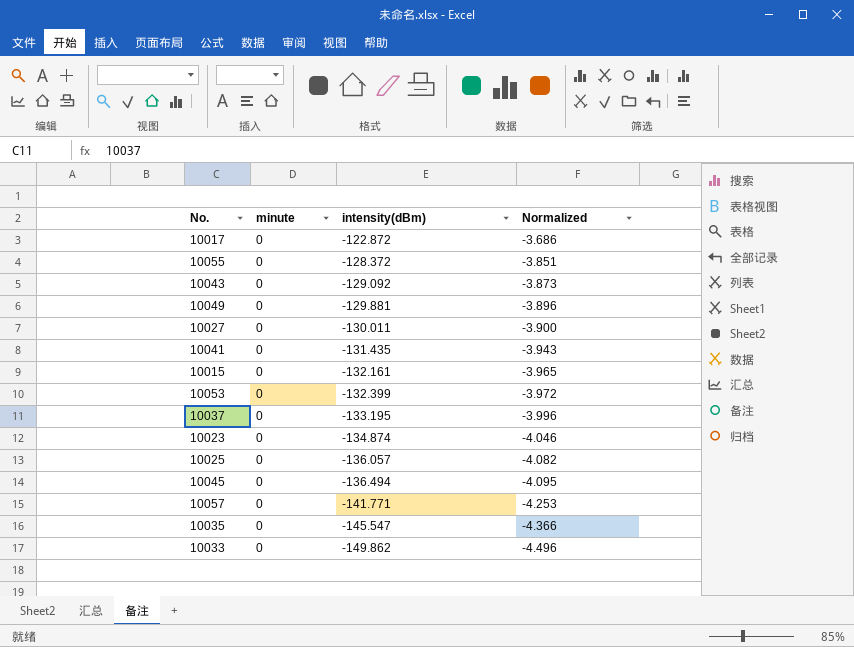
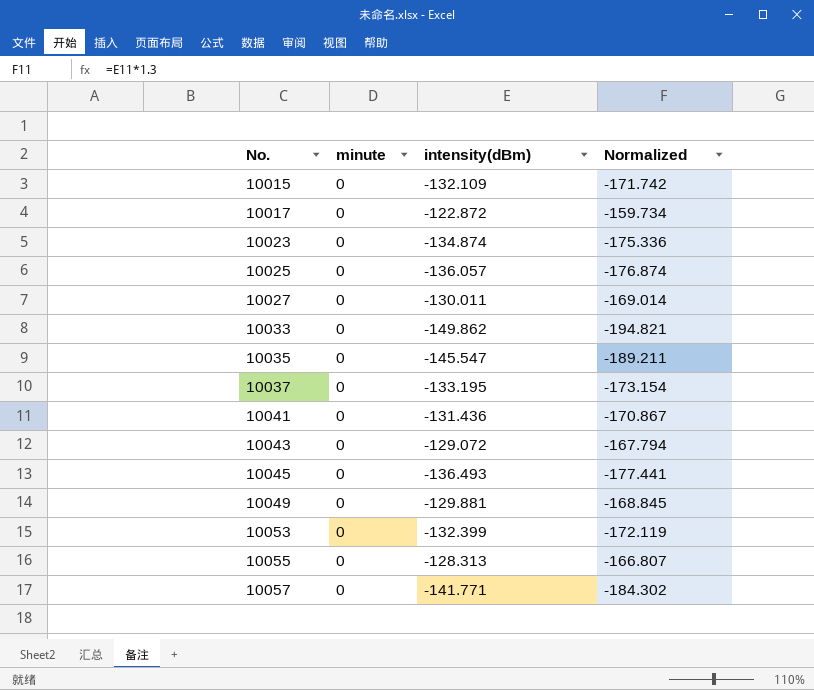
row order: intensity(dBm) descending -> No. ascending
column Normalized | formula: [intensity(dBm)] * 0.03 -> [intensity(dBm)] * 1.3
10015 | intensity(dBm): -132.161 -> -132.109
10041 | intensity(dBm): -131.435 -> -131.436
10043 | intensity(dBm): -129.092 -> -129.072
10045 | intensity(dBm): -136.494 -> -136.493
10055 | intensity(dBm): -128.372 -> -128.313

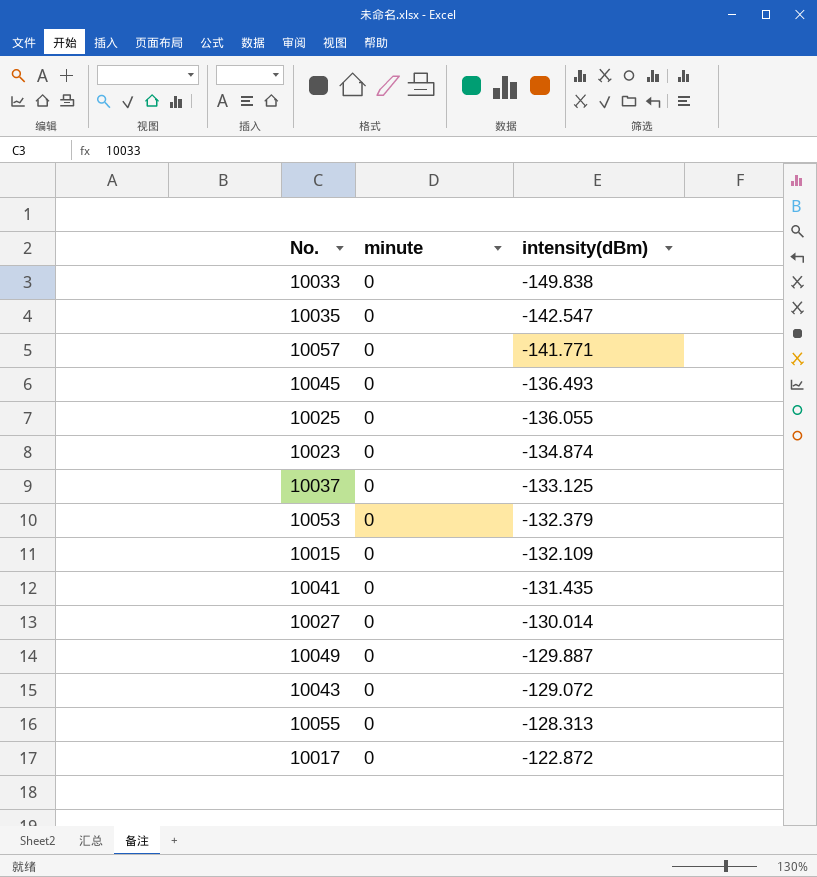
row order: No. ascending -> intensity(dBm) ascending
column Normalized | formula: [intensity(dBm)] * 1.3 -> none
10033 | intensity(dBm): -149.862 -> -149.838
10035 | intensity(dBm): -145.547 -> -142.547
10025 | intensity(dBm): -136.057 -> -136.055
10037 | intensity(dBm): -133.195 -> -133.125
10053 | intensity(dBm): -132.399 -> -132.379
10041 | intensity(dBm): -131.436 -> -131.435
10027 | intensity(dBm): -130.011 -> -130.014
10049 | intensity(dBm): -129.881 -> -129.887

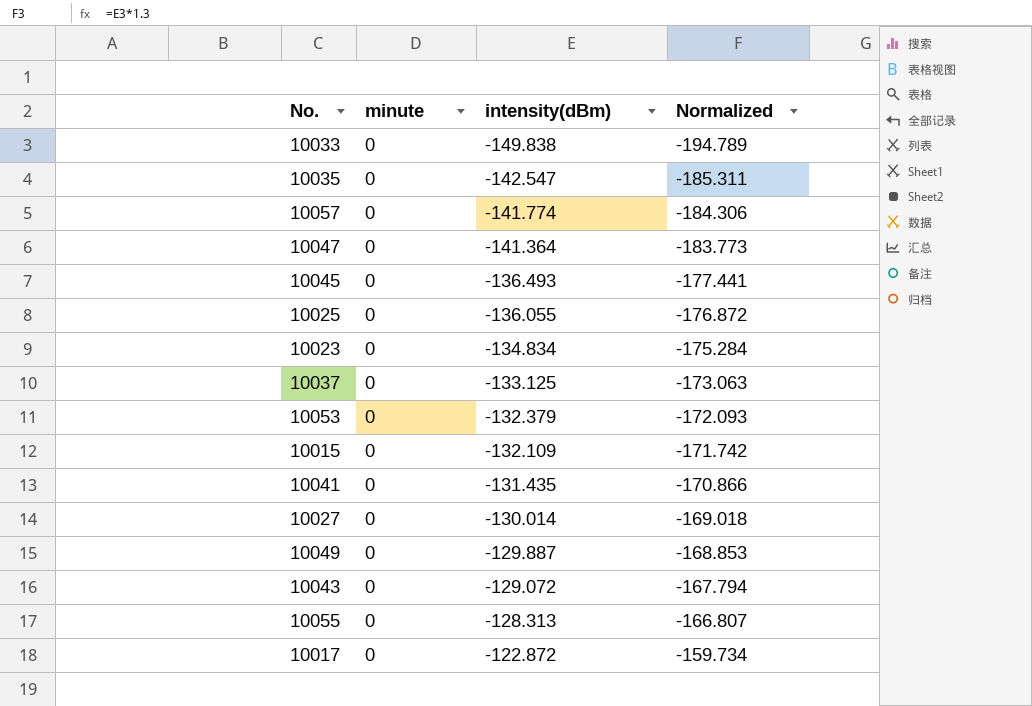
column Normalized | formula: none -> [intensity(dBm)] * 1.3
10057 | intensity(dBm): -141.771 -> -141.774
row 10047: none -> 0 | -141.364 | -183.773
10023 | intensity(dBm): -134.874 -> -134.834

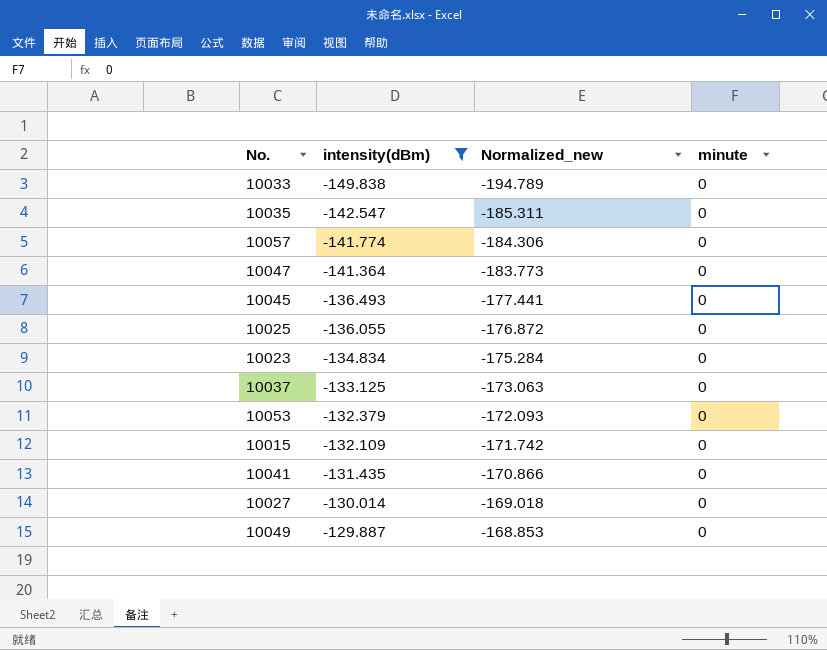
filter: none -> intensity(dBm) <= -129.887
column name: Normalized -> Normalized_new
column minute | position: 2 -> 4

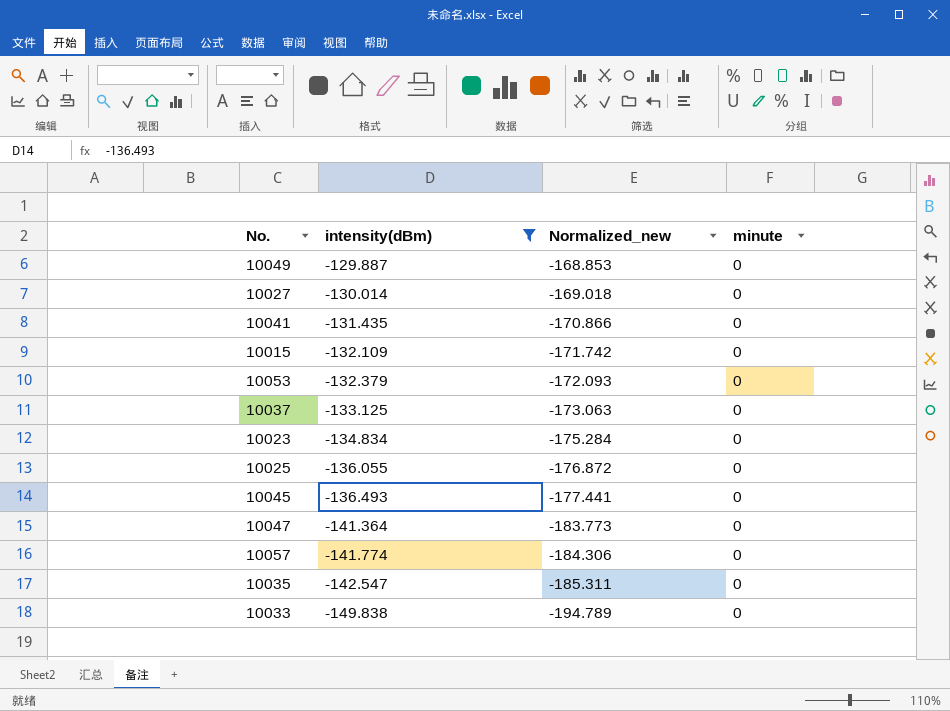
row order: intensity(dBm) ascending -> intensity(dBm) descending

